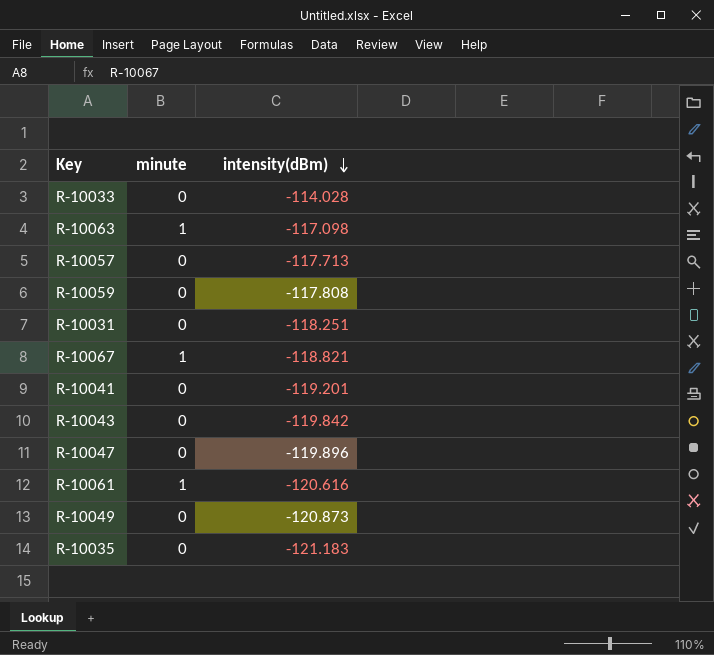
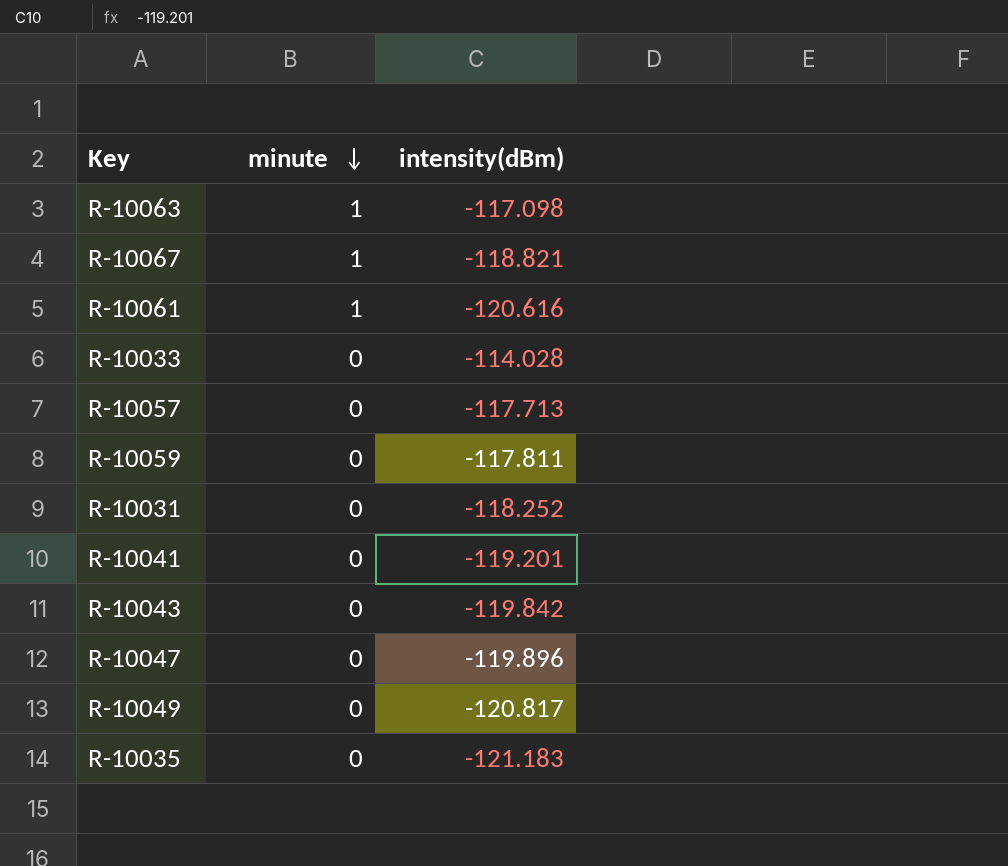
row order: intensity(dBm) descending -> minute descending
R-10059 | intensity(dBm): -117.808 -> -117.811
R-10031 | intensity(dBm): -118.251 -> -118.252
R-10049 | intensity(dBm): -120.873 -> -120.817

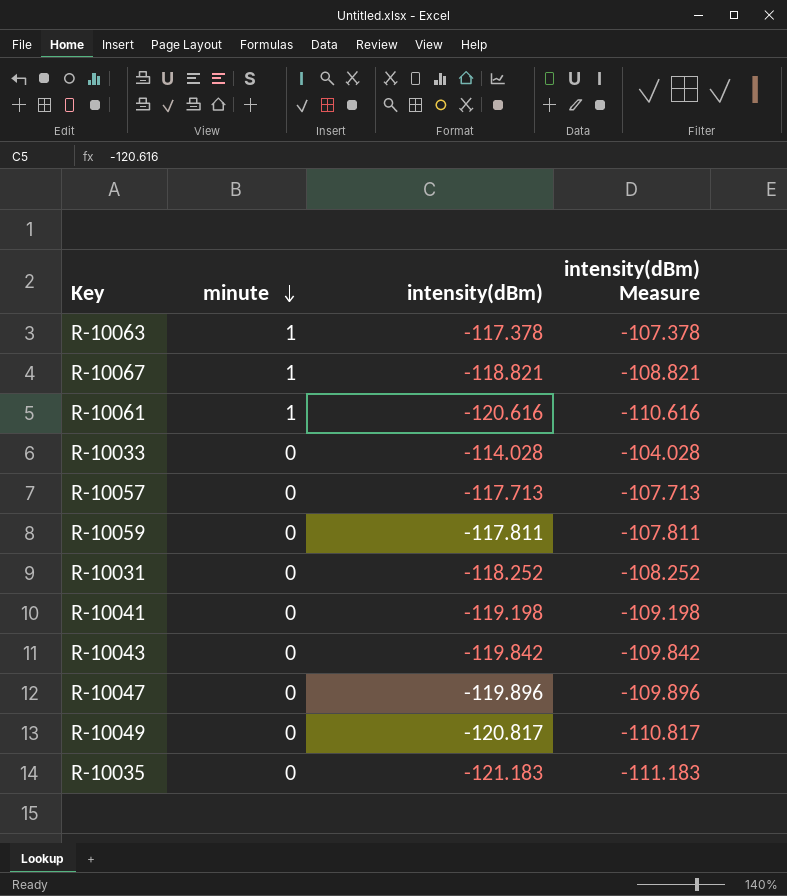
column intensity(dBm) Measure | formula: none -> [intensity(dBm)] + 10
R-10063 | intensity(dBm): -117.098 -> -117.378
R-10041 | intensity(dBm): -119.201 -> -119.198

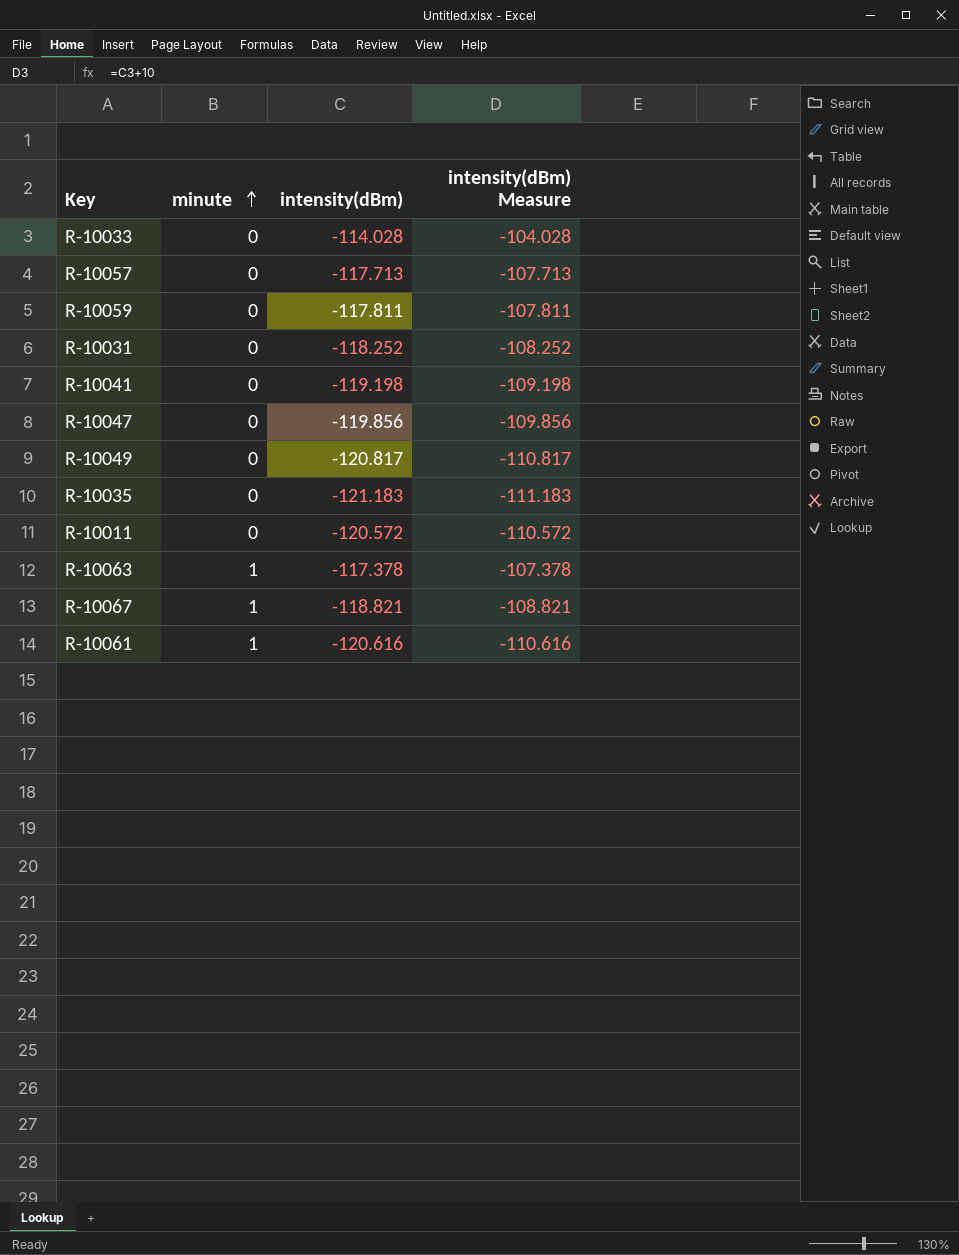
row order: minute descending -> minute ascending
row R-10043: 0 | -119.842 | -109.842 -> none
R-10047 | intensity(dBm): -119.896 -> -119.856
R-10047 | intensity(dBm) Measure: -109.896 -> -109.856
row R-10011: none -> 0 | -120.572 | -110.572

